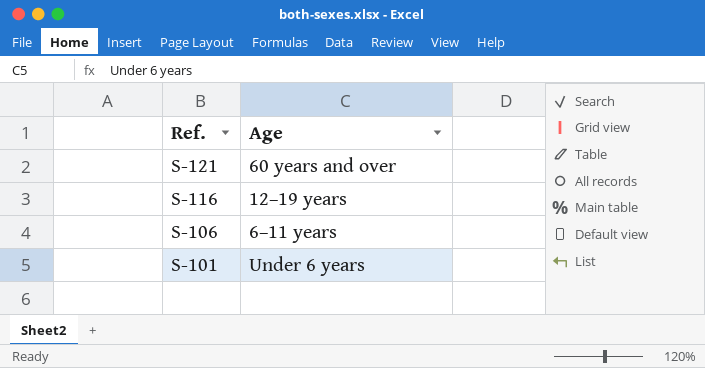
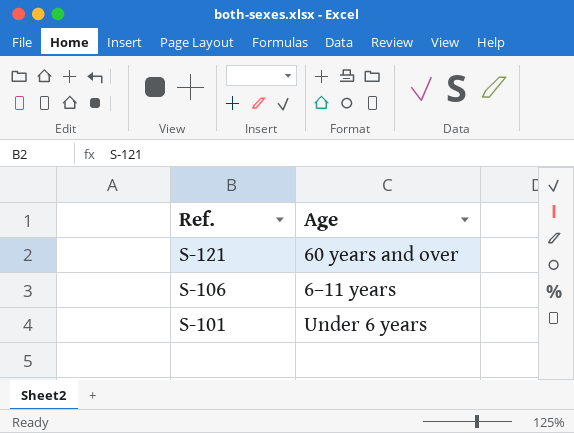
row S-116: 12–19 years -> none

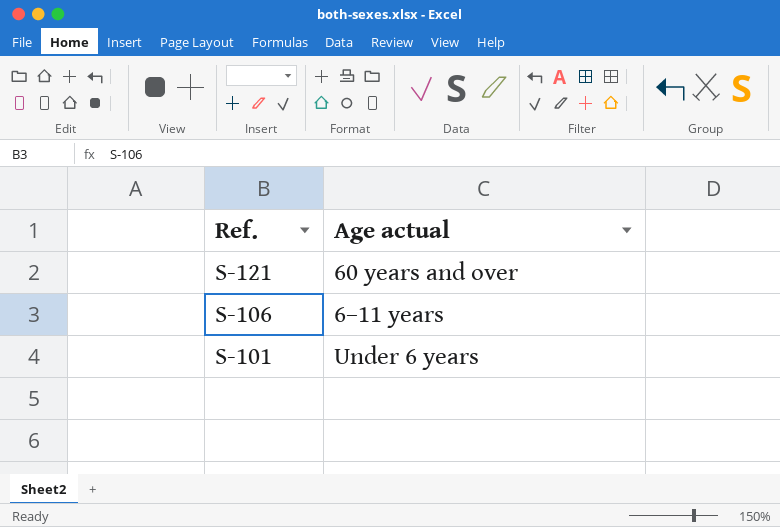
column name: Age -> Age actual

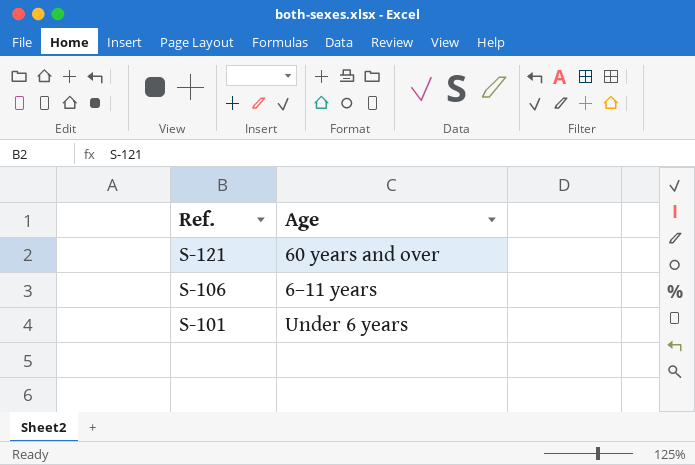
column name: Age actual -> Age

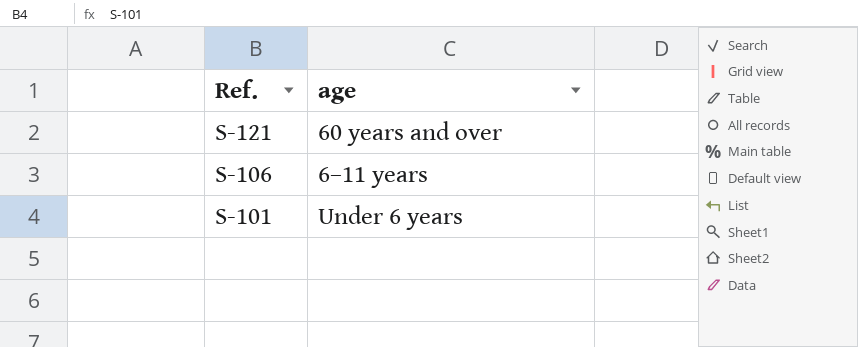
column name: Age -> age

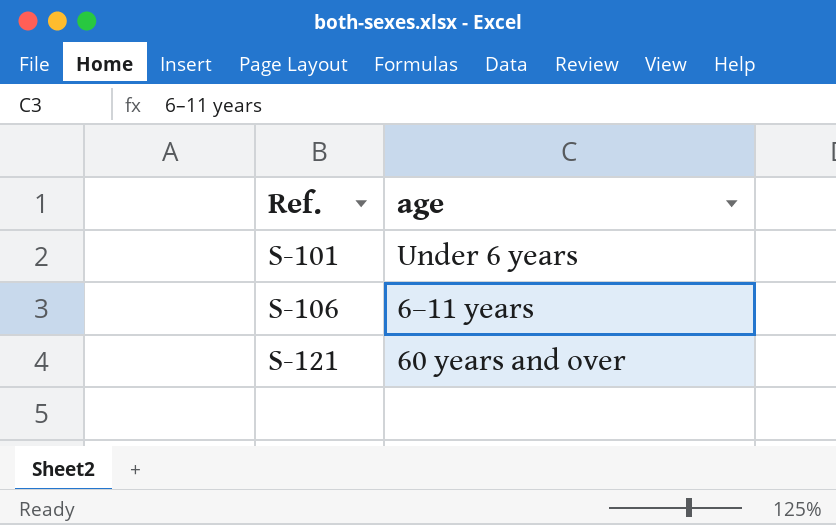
row order: Ref. descending -> Ref. ascending

